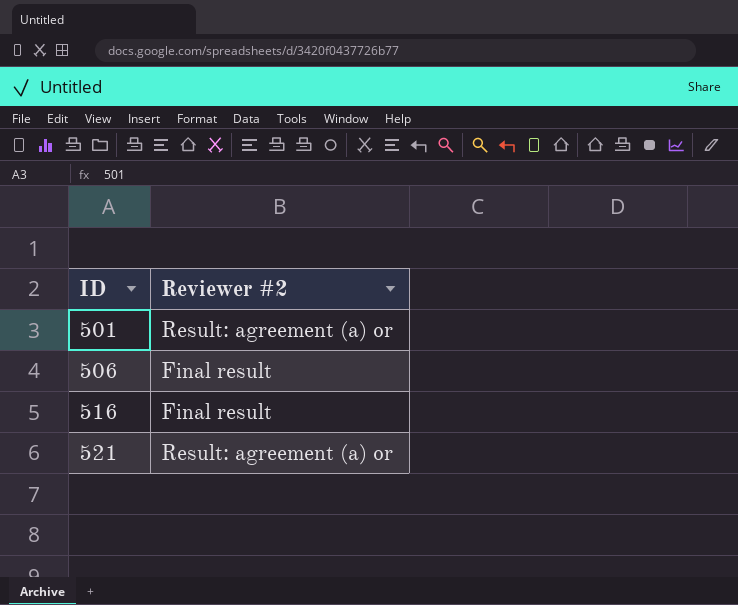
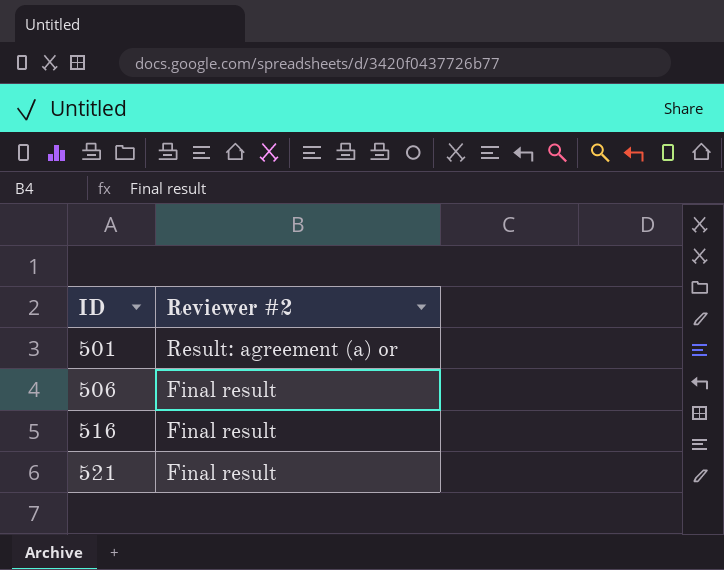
521 | Reviewer #2: Result: agreement (a) or -> Final result

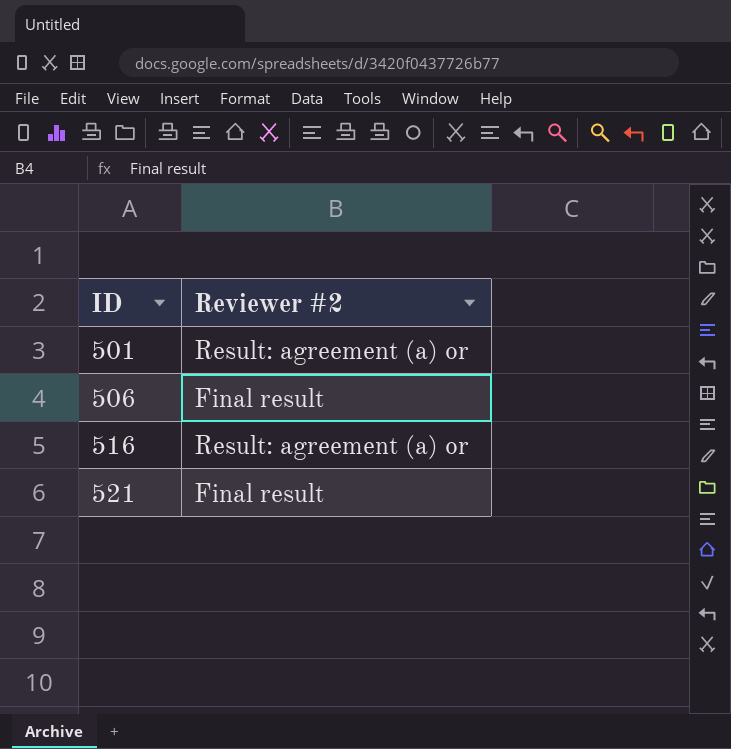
516 | Reviewer #2: Final result -> Result: agreement (a) or

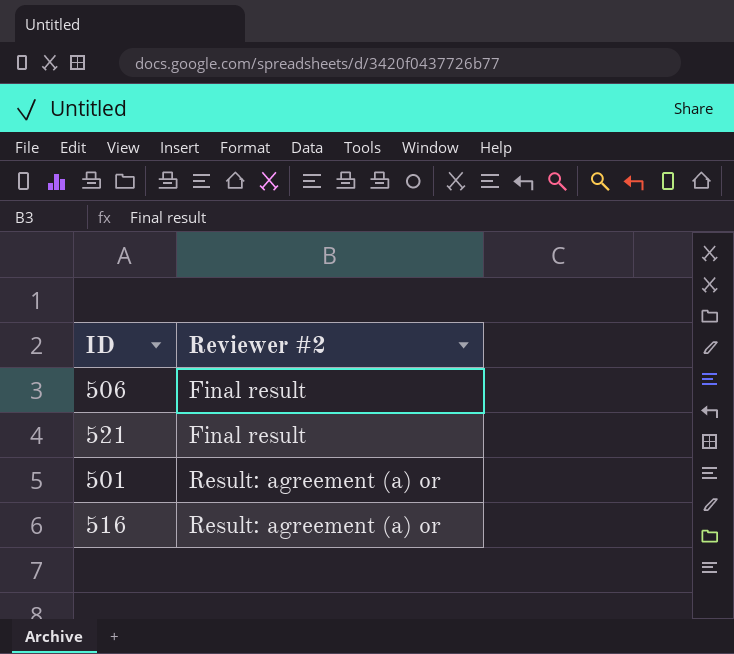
row order: ID ascending -> Reviewer #2 ascending

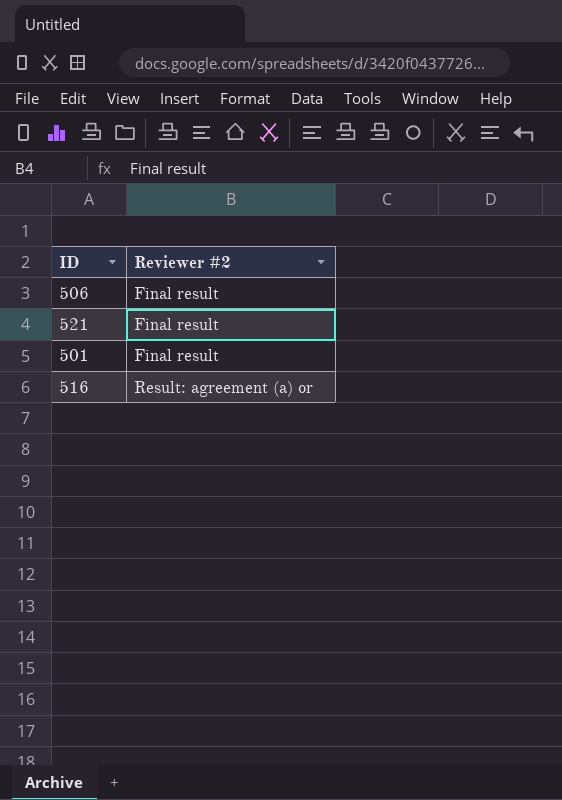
501 | Reviewer #2: Result: agreement (a) or -> Final result

